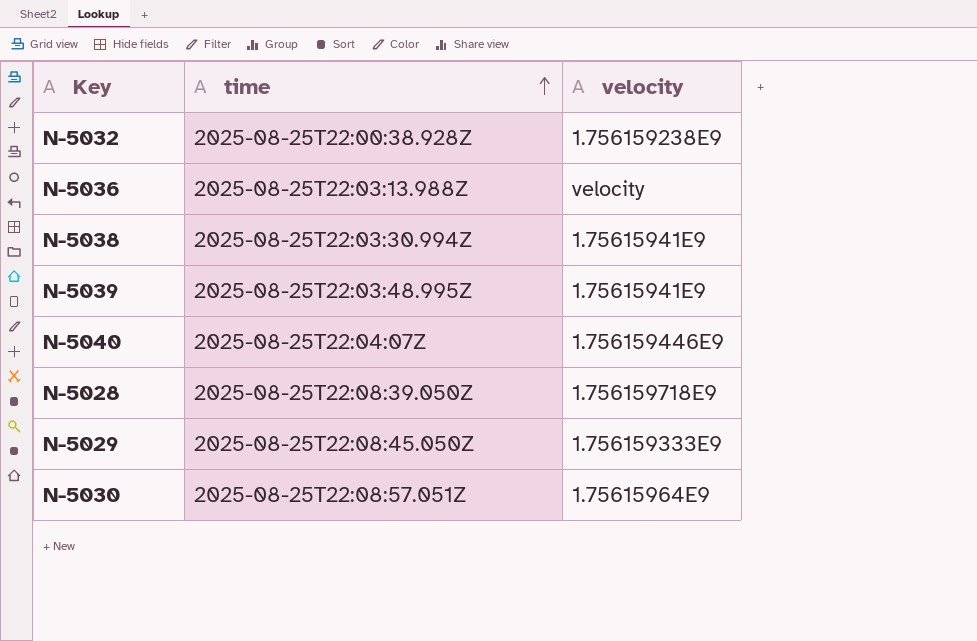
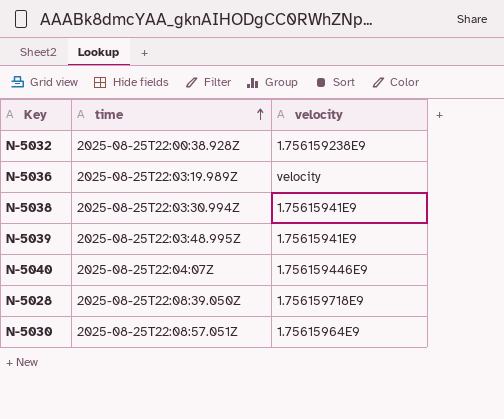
row N-5029: 2025-08-25T22:08:45.050Z | 1.756159333E9 -> none
N-5036 | time: 2025-08-25T22:03:13.988Z -> 2025-08-25T22:03:19.989Z

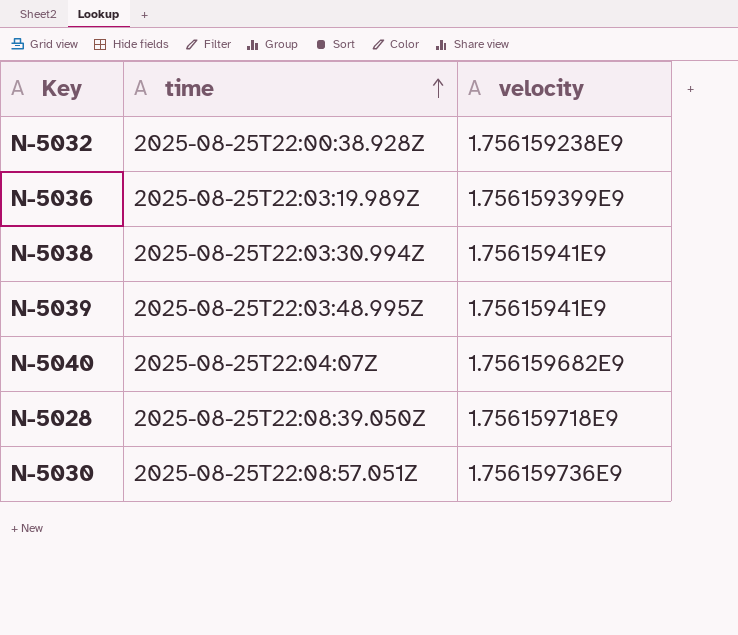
N-5036 | velocity: velocity -> 1.756159399E9
N-5040 | velocity: 1.756159446E9 -> 1.756159682E9
N-5030 | velocity: 1.75615964E9 -> 1.756159736E9

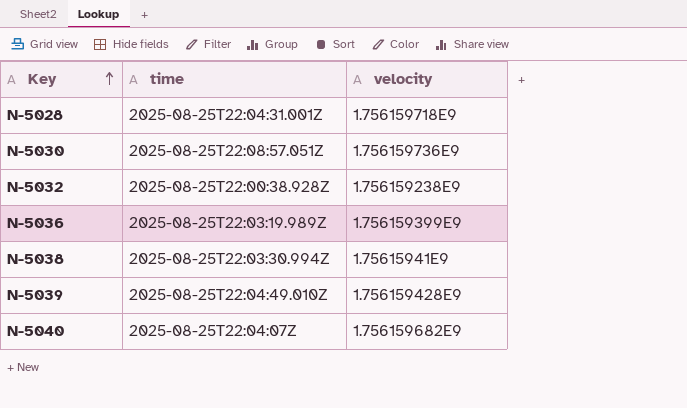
row order: time ascending -> Key ascending
N-5028 | time: 2025-08-25T22:08:39.050Z -> 2025-08-25T22:04:31.001Z
N-5039 | time: 2025-08-25T22:03:48.995Z -> 2025-08-25T22:04:49.010Z
N-5039 | velocity: 1.75615941E9 -> 1.756159428E9

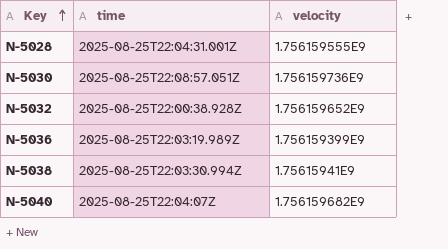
row N-5039: 2025-08-25T22:04:49.010Z | 1.756159428E9 -> none
N-5028 | velocity: 1.756159718E9 -> 1.756159555E9
N-5032 | velocity: 1.756159238E9 -> 1.756159652E9

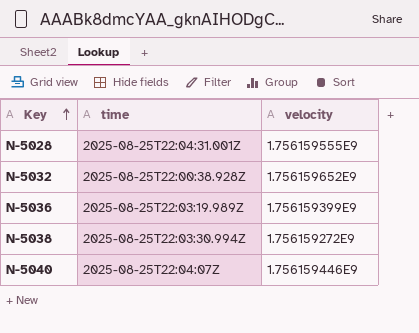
row N-5030: 2025-08-25T22:08:57.051Z | 1.756159736E9 -> none
N-5038 | velocity: 1.75615941E9 -> 1.756159272E9
N-5040 | velocity: 1.756159682E9 -> 1.756159446E9

